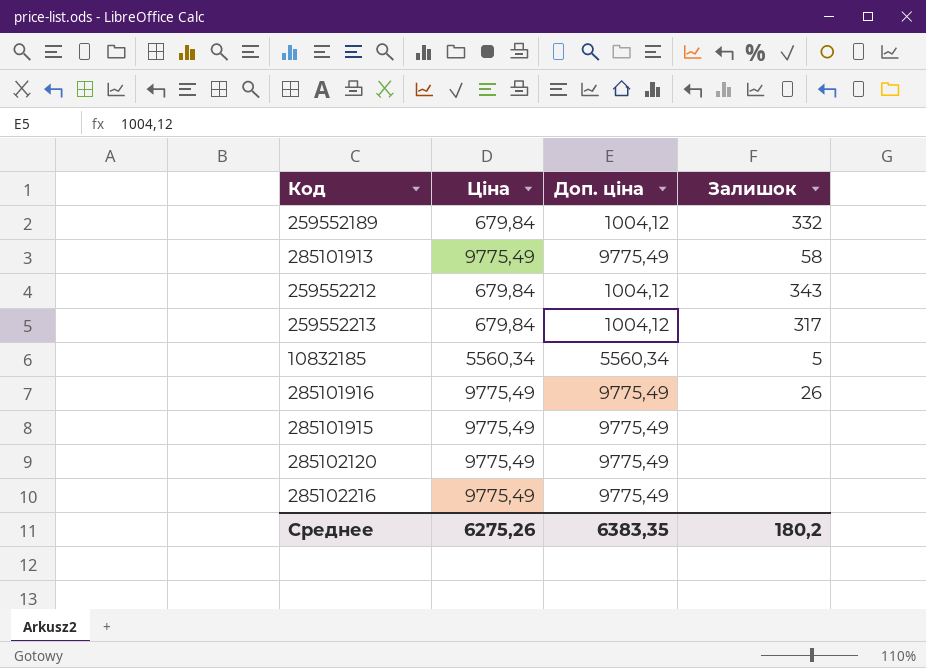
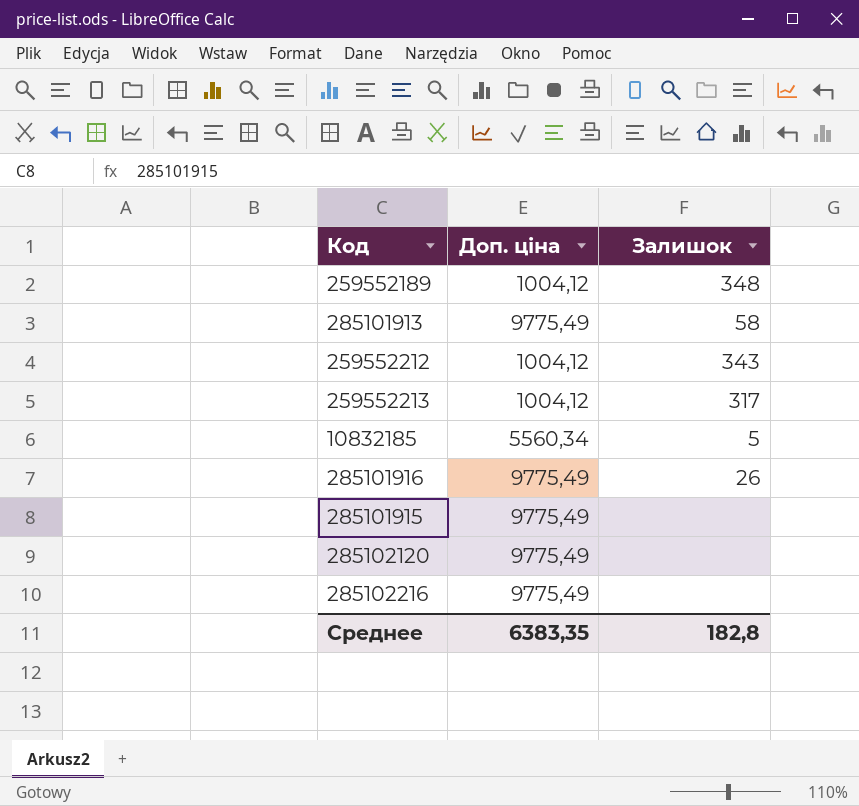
column Ціна | position: 2 -> none
259552189 | Залишок: 332 -> 348
Среднее | Залишок: 180,2 -> 182,8

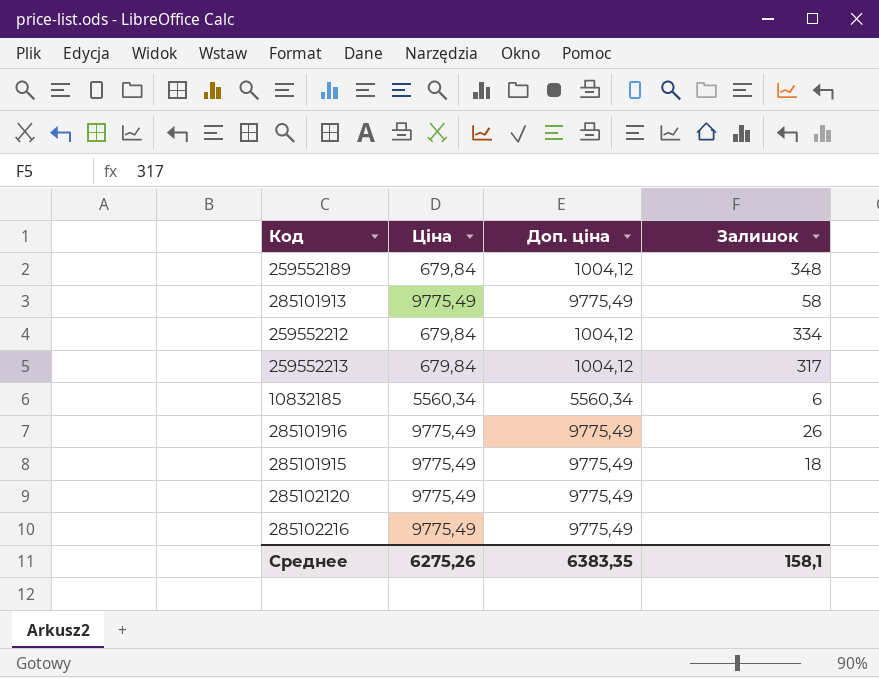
column Ціна | position: none -> 2
259552212 | Залишок: 343 -> 334
10832185 | Залишок: 5 -> 6
285101915 | Залишок: none -> 18
Среднее | Залишок: 182,8 -> 158,1

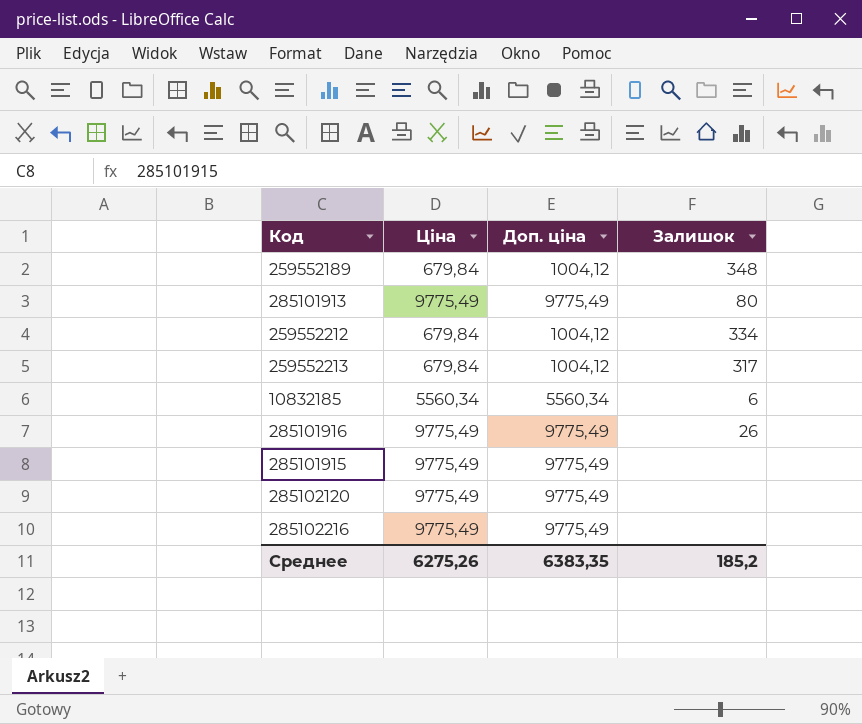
285101913 | Залишок: 58 -> 80
285101915 | Залишок: 18 -> none
Среднее | Залишок: 158,1 -> 185,2

